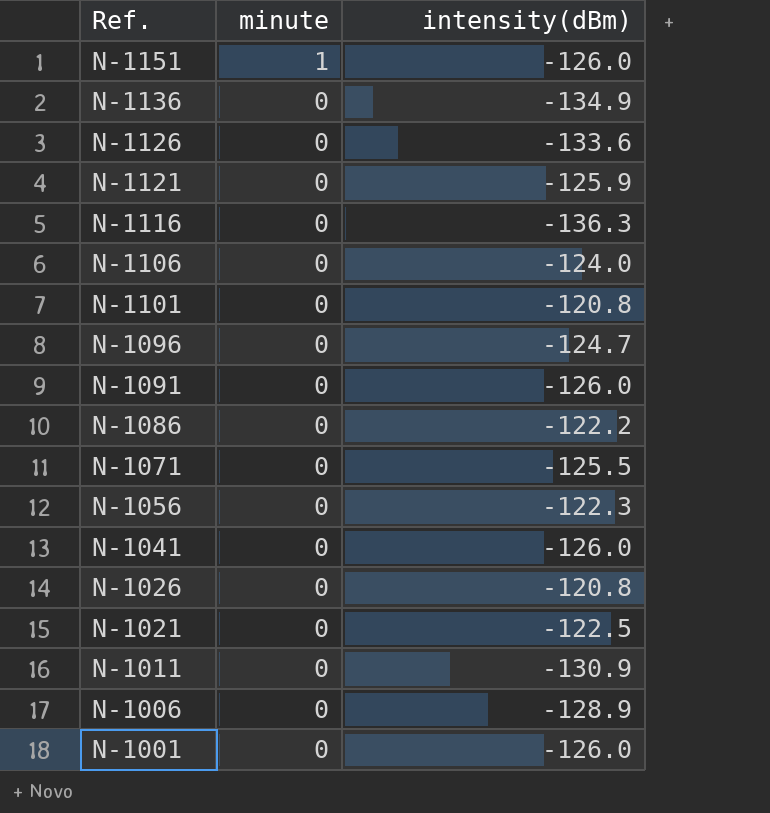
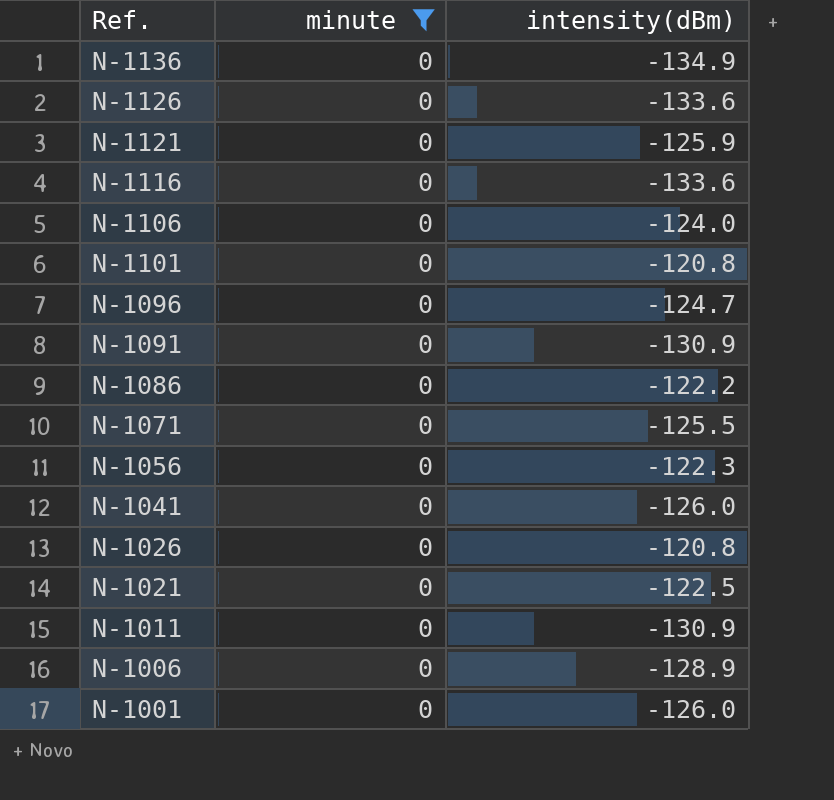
filter: none -> minute = 0
N-1116 | intensity(dBm): -136.3 -> -133.6
N-1091 | intensity(dBm): -126.0 -> -130.9

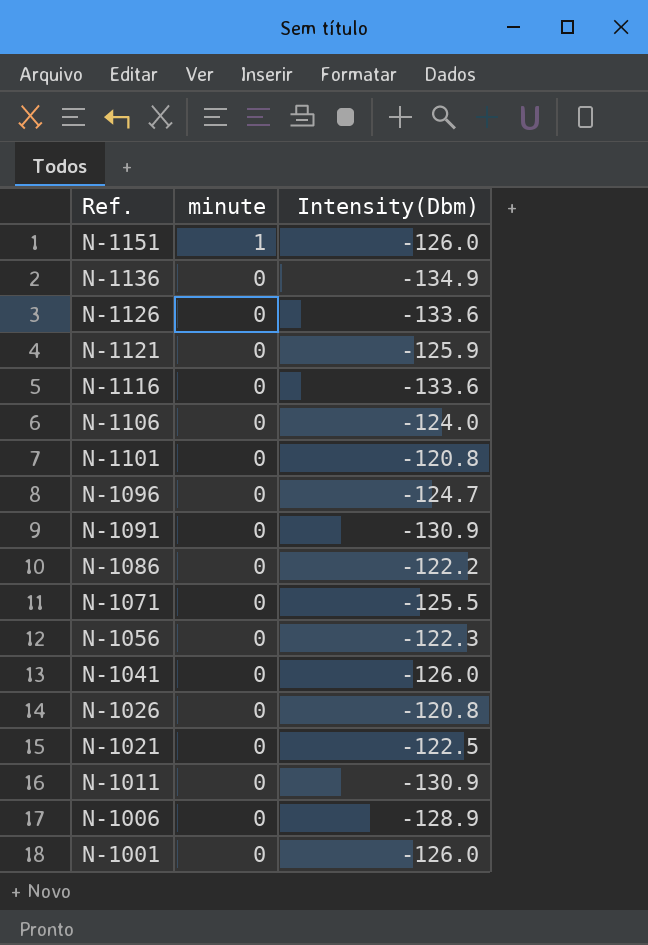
filter: minute = 0 -> none
column name: intensity(dBm) -> Intensity(Dbm)

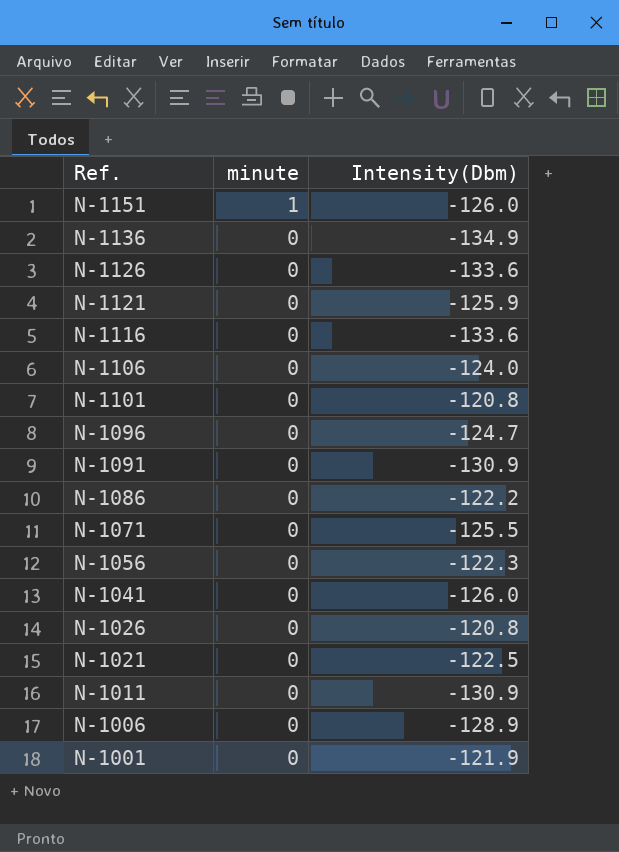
N-1001 | Intensity(Dbm): -126.0 -> -121.9

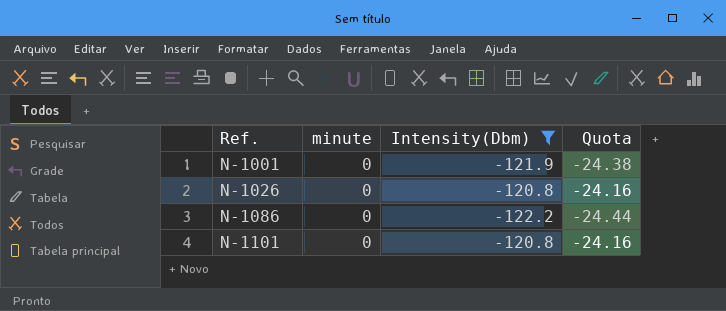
filter: none -> Intensity(Dbm) >= -122.2
row order: Ref. descending -> Ref. ascending
column Quota | formula: none -> [Intensity(Dbm)] * 0.2

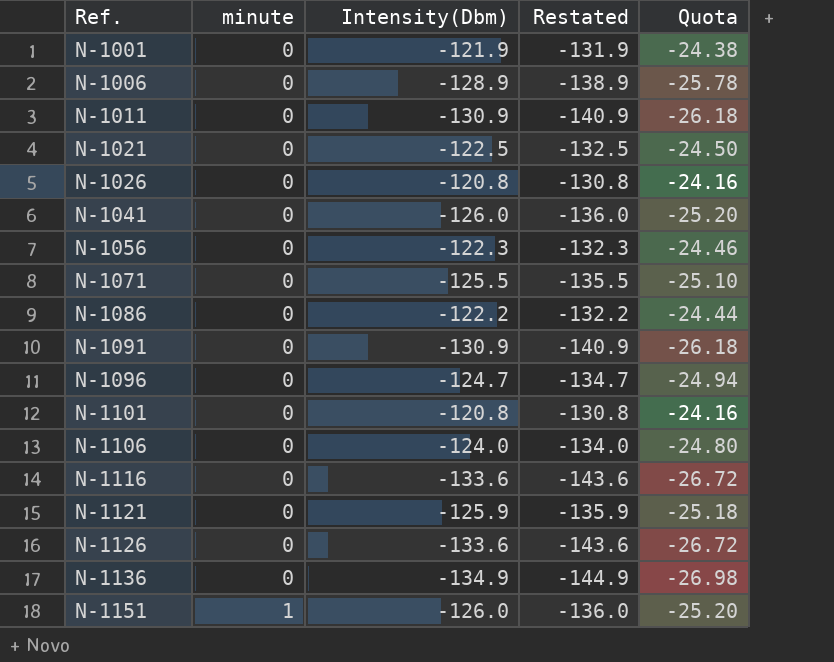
filter: Intensity(Dbm) >= -122.2 -> none
column Restated | formula: none -> [Intensity(Dbm)] - 10

